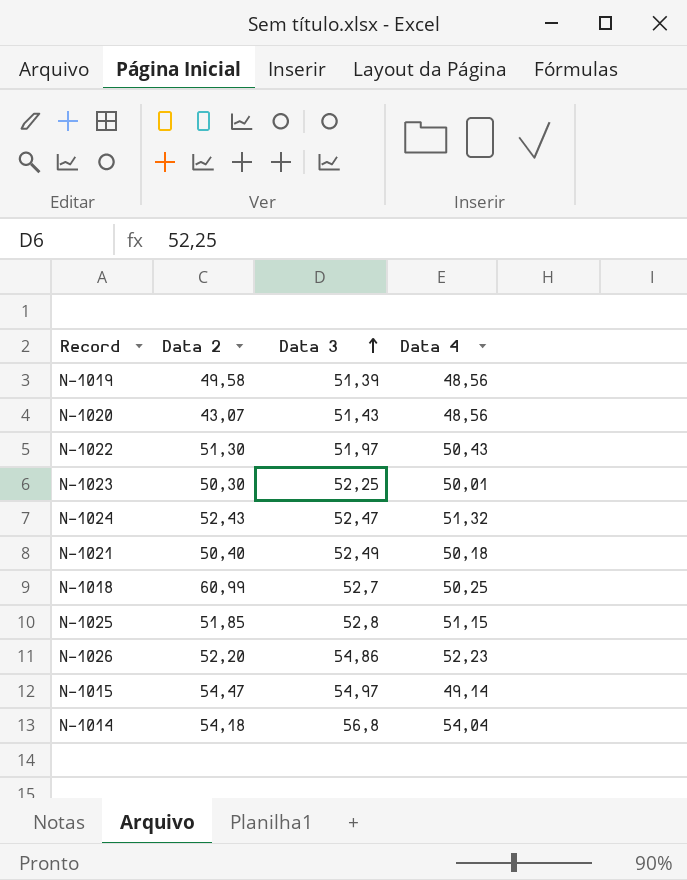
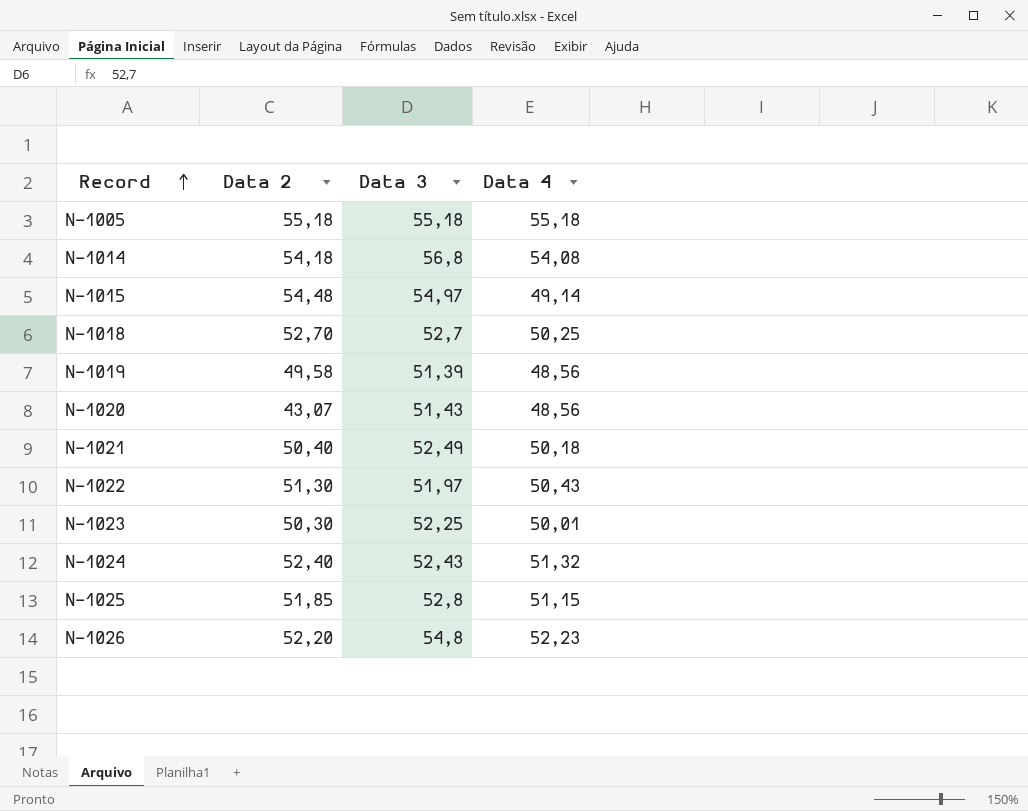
row order: Data 3 ascending -> Record ascending
row N-1005: none -> 55,18 | 55,18 | 55,18
N-1014 | Data 4: 54,04 -> 54,08
N-1015 | Data 2: 54,47 -> 54,48
N-1018 | Data 2: 60,99 -> 52,70
N-1024 | Data 2: 52,43 -> 52,40
N-1024 | Data 3: 52,47 -> 52,43
N-1026 | Data 3: 54,86 -> 54,8

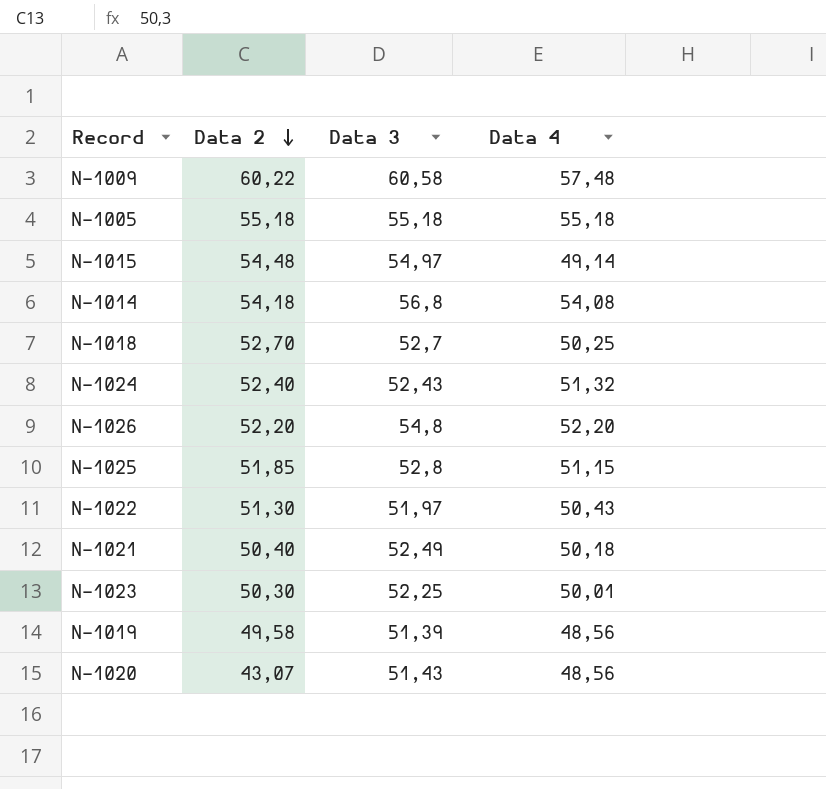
row order: Record ascending -> Data 2 descending
row N-1009: none -> 60,22 | 60,58 | 57,48
N-1026 | Data 4: 52,23 -> 52,20

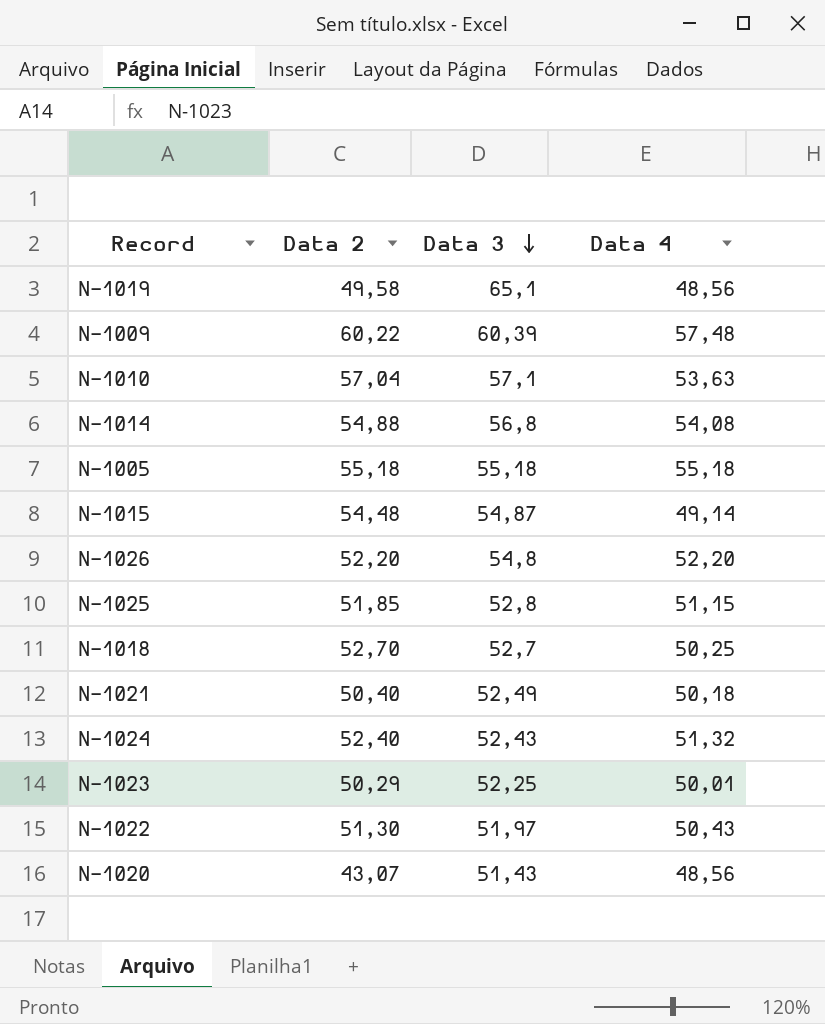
row order: Data 2 descending -> Data 3 descending
N-1019 | Data 3: 51,39 -> 65,1
N-1009 | Data 3: 60,58 -> 60,39
row N-1010: none -> 57,04 | 57,1 | 53,63
N-1014 | Data 2: 54,18 -> 54,88
N-1015 | Data 3: 54,97 -> 54,87
N-1023 | Data 2: 50,30 -> 50,29

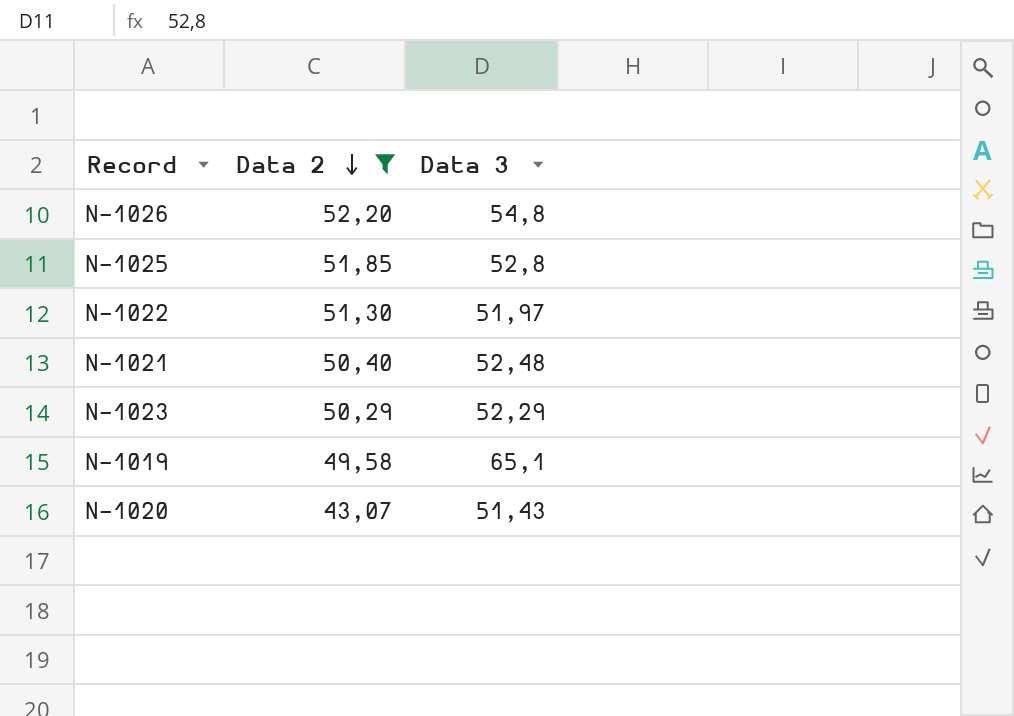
filter: none -> Data 2 <= 52,20
row order: Data 3 descending -> Data 2 descending
column Data 4 | position: 4 -> none
N-1021 | Data 3: 52,49 -> 52,48
N-1023 | Data 3: 52,25 -> 52,29

